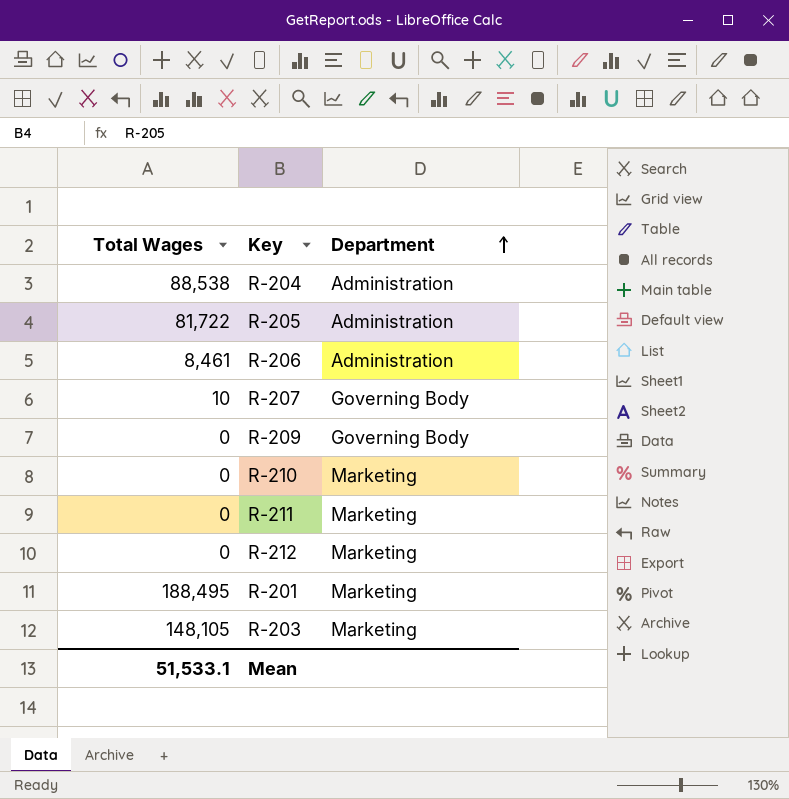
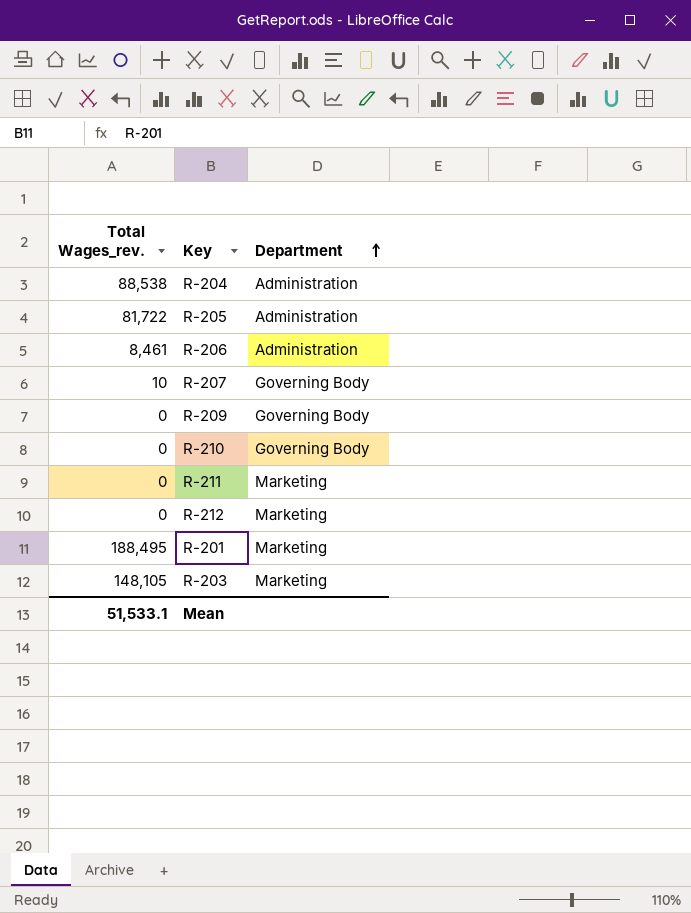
column name: Total Wages -> Total Wages_rev.
R-210 | Department: Marketing -> Governing Body

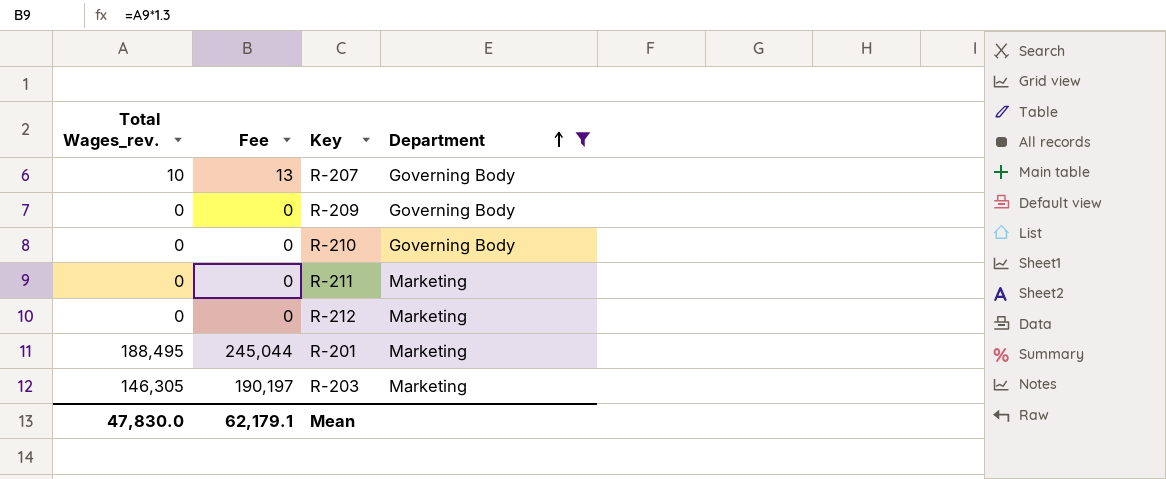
filter: none -> Department != Administration
column Fee | formula: none -> [Total Wages_rev.] * 1.3
R-203 | Total Wages_rev.: 148,105 -> 146,305
Mean | Total Wages_rev.: 51,533.1 -> 47,830.0

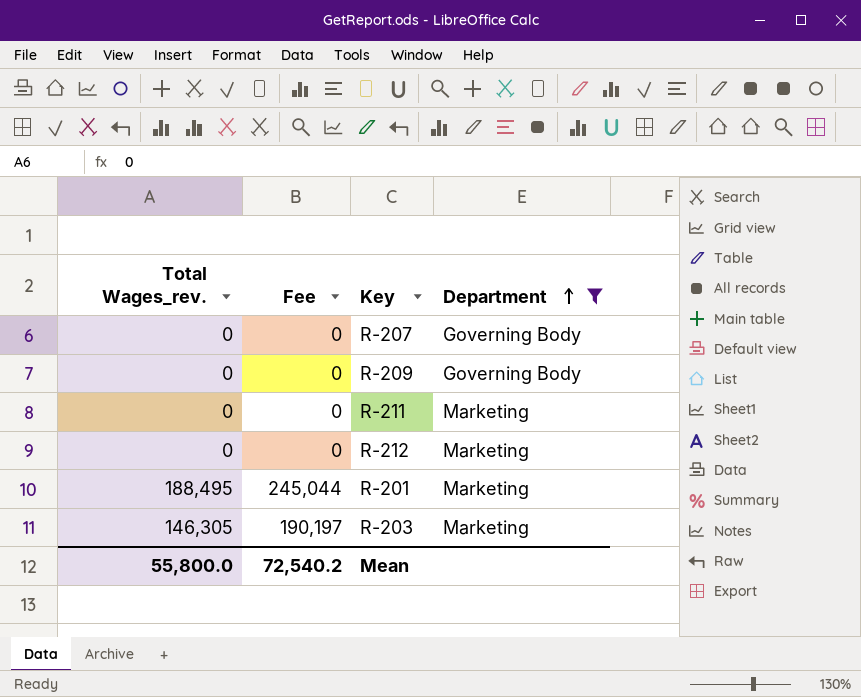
row R-210: 0 | 0 | Governing Body -> none
R-207 | Total Wages_rev.: 10 -> 0
R-207 | Fee: 13 -> 0
Mean | Total Wages_rev.: 47,830.0 -> 55,800.0
Mean | Fee: 62,179.1 -> 72,540.2

